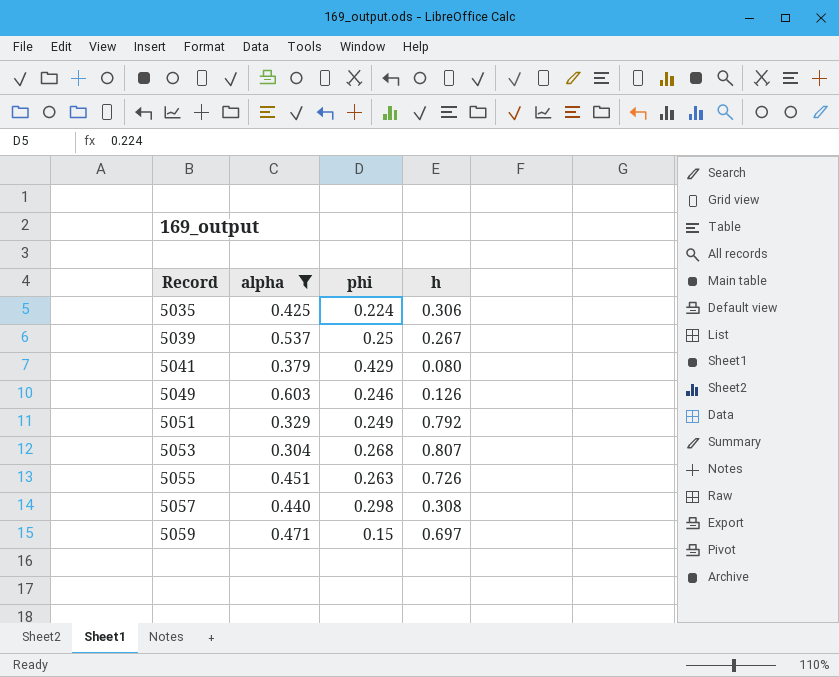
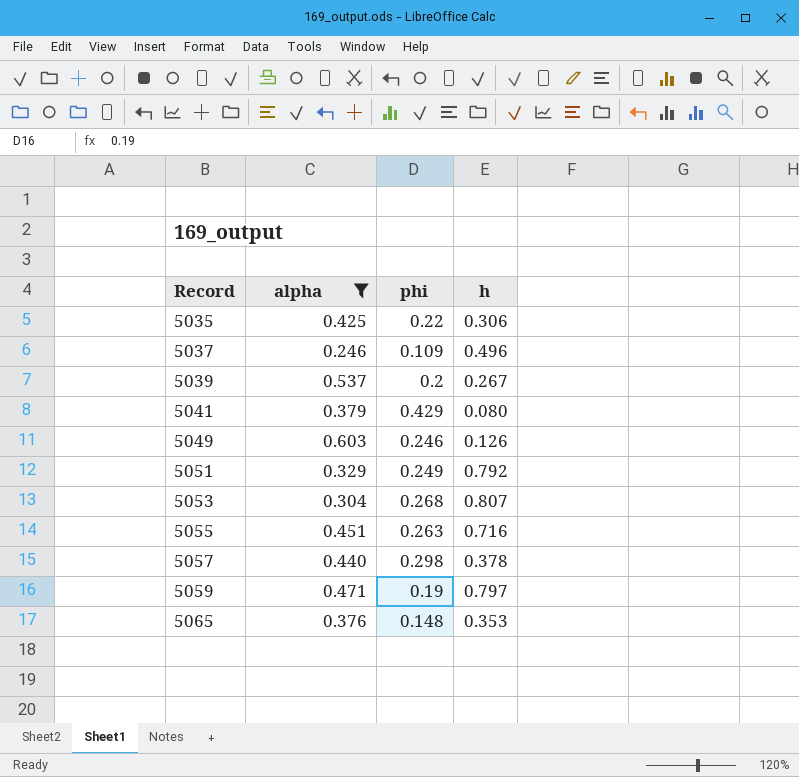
5035 | phi: 0.224 -> 0.22
row 5037: none -> 0.246 | 0.109 | 0.496
5039 | phi: 0.25 -> 0.2
5055 | h: 0.726 -> 0.716
5057 | h: 0.308 -> 0.378
5059 | phi: 0.15 -> 0.19
5059 | h: 0.697 -> 0.797
row 5065: none -> 0.376 | 0.148 | 0.353

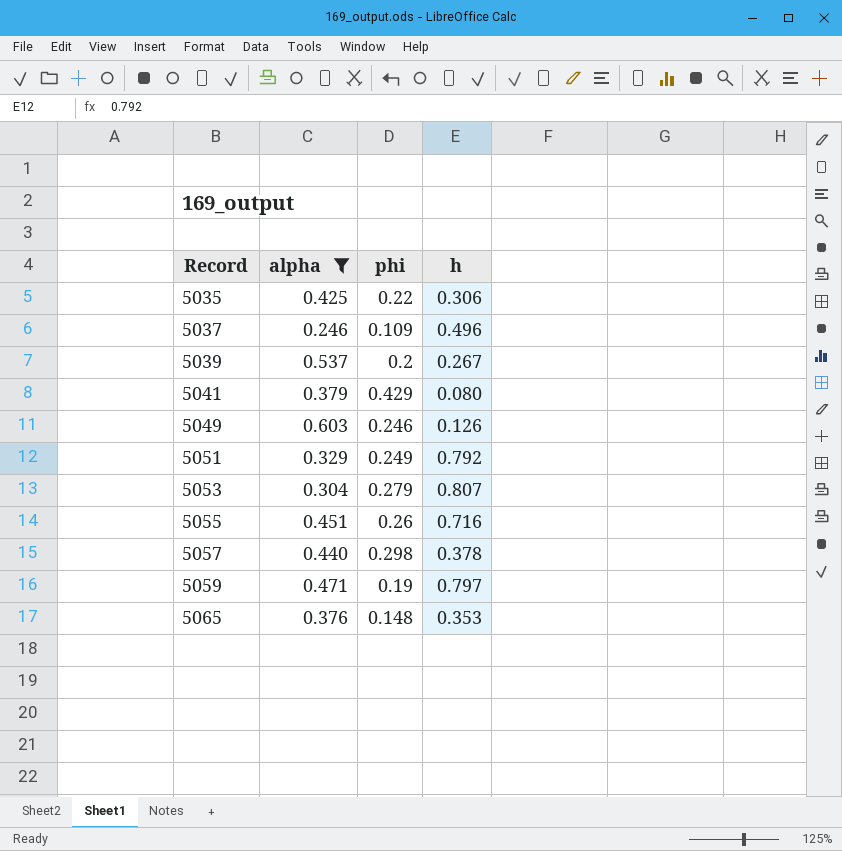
5053 | phi: 0.268 -> 0.279
5055 | phi: 0.263 -> 0.26

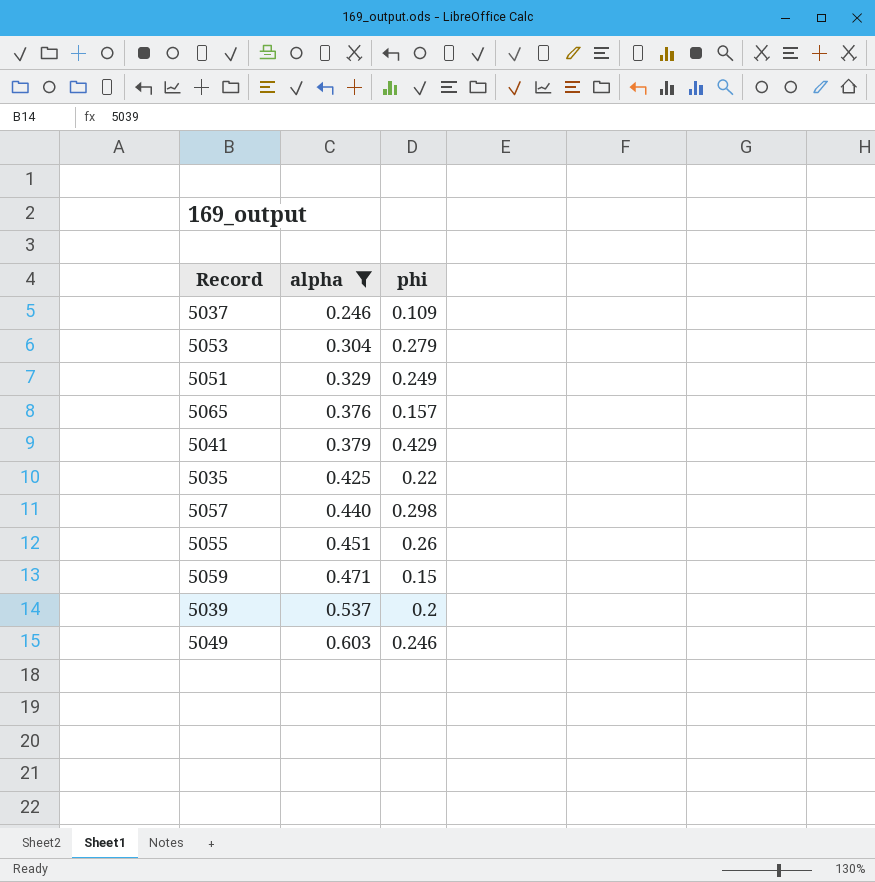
row order: Record ascending -> alpha ascending
column h | position: 4 -> none
5065 | phi: 0.148 -> 0.157
5059 | phi: 0.19 -> 0.15

